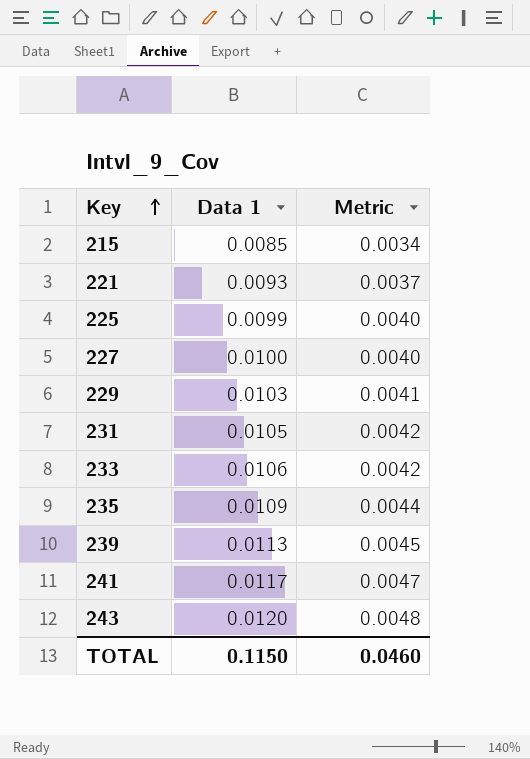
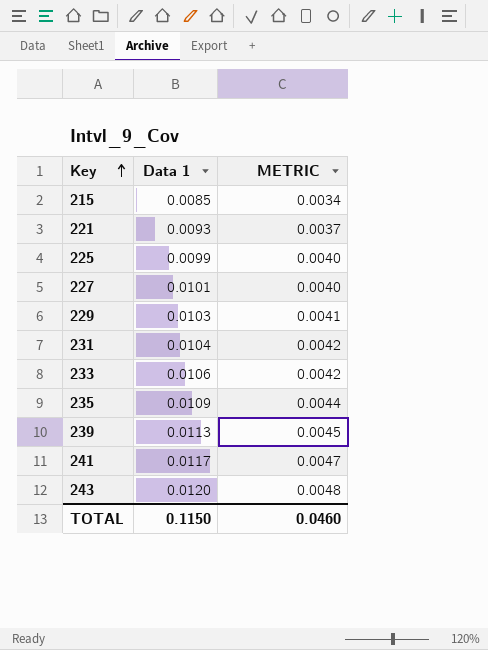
column name: Metric -> METRIC
227 | Data 1: 0.0100 -> 0.0101
231 | Data 1: 0.0105 -> 0.0104

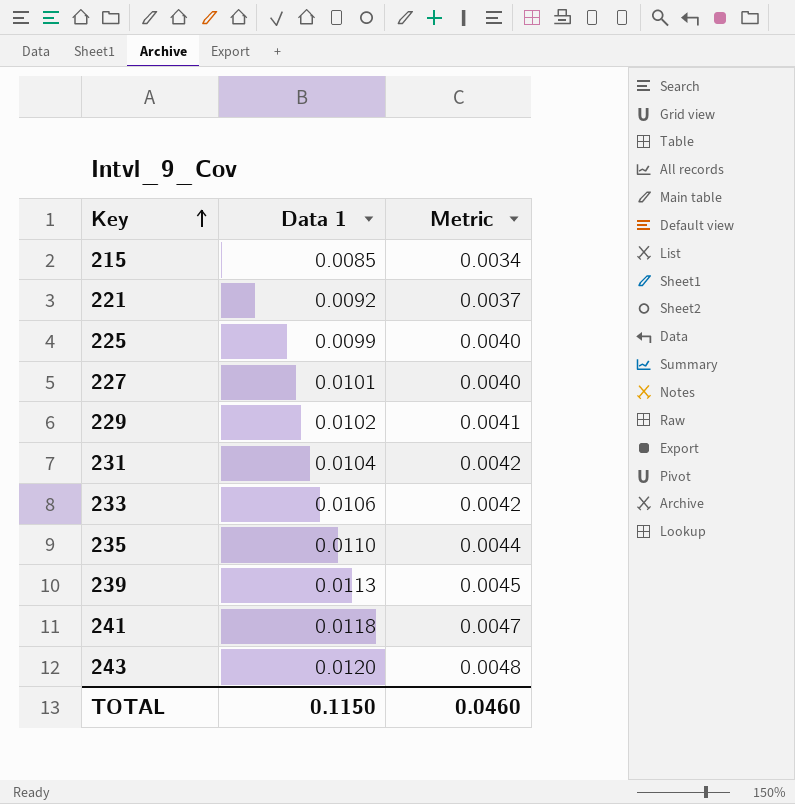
column name: METRIC -> Metric
221 | Data 1: 0.0093 -> 0.0092
229 | Data 1: 0.0103 -> 0.0102
235 | Data 1: 0.0109 -> 0.0110
241 | Data 1: 0.0117 -> 0.0118

